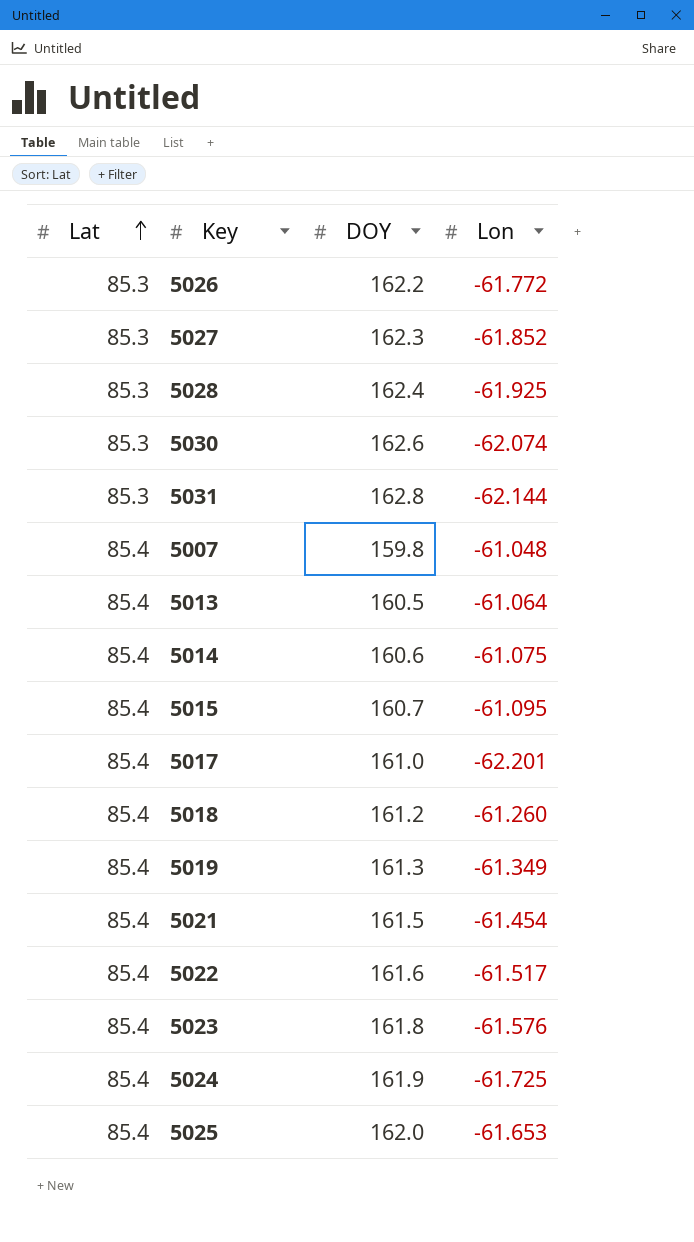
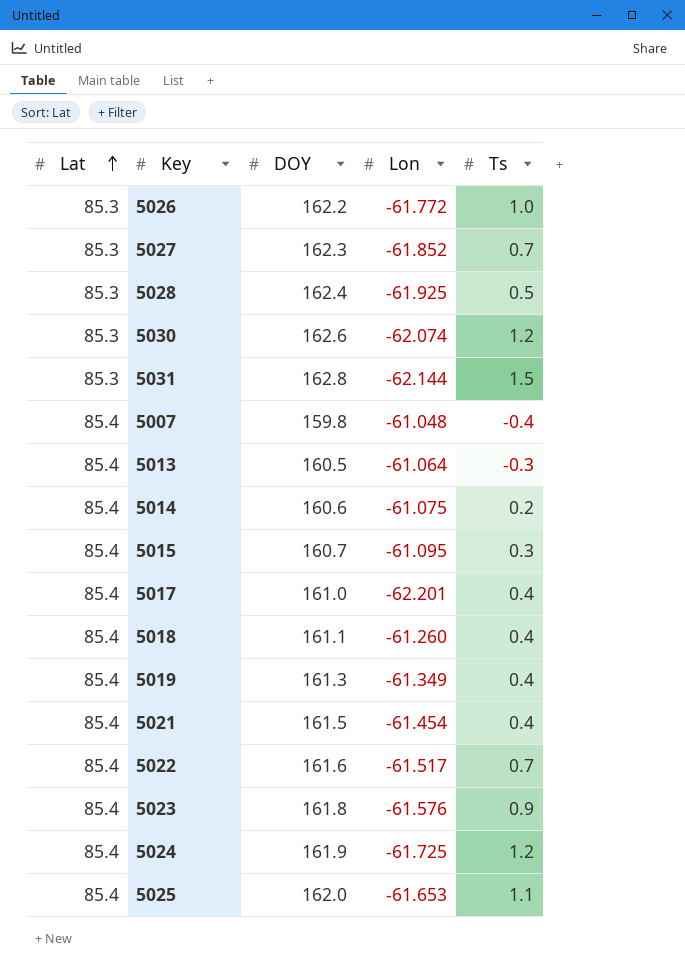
column Ts | position: none -> 5
5018 | DOY: 161.2 -> 161.1

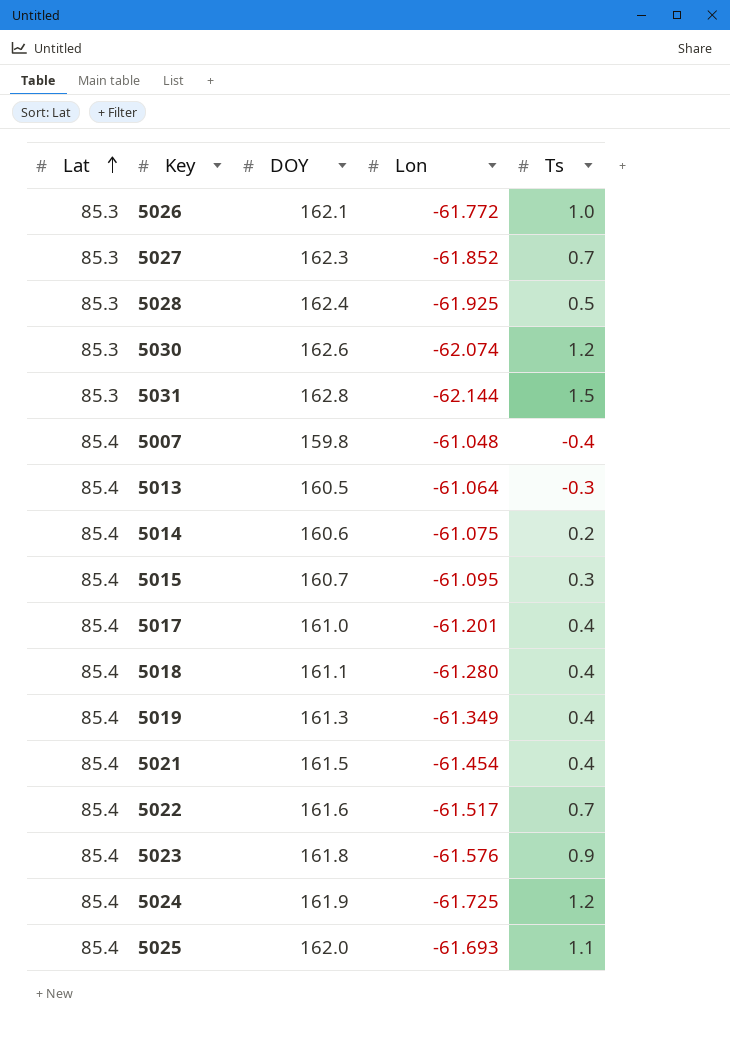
5026 | DOY: 162.2 -> 162.1
5017 | Lon: -62.201 -> -61.201
5018 | Lon: -61.260 -> -61.280
5025 | Lon: -61.653 -> -61.693

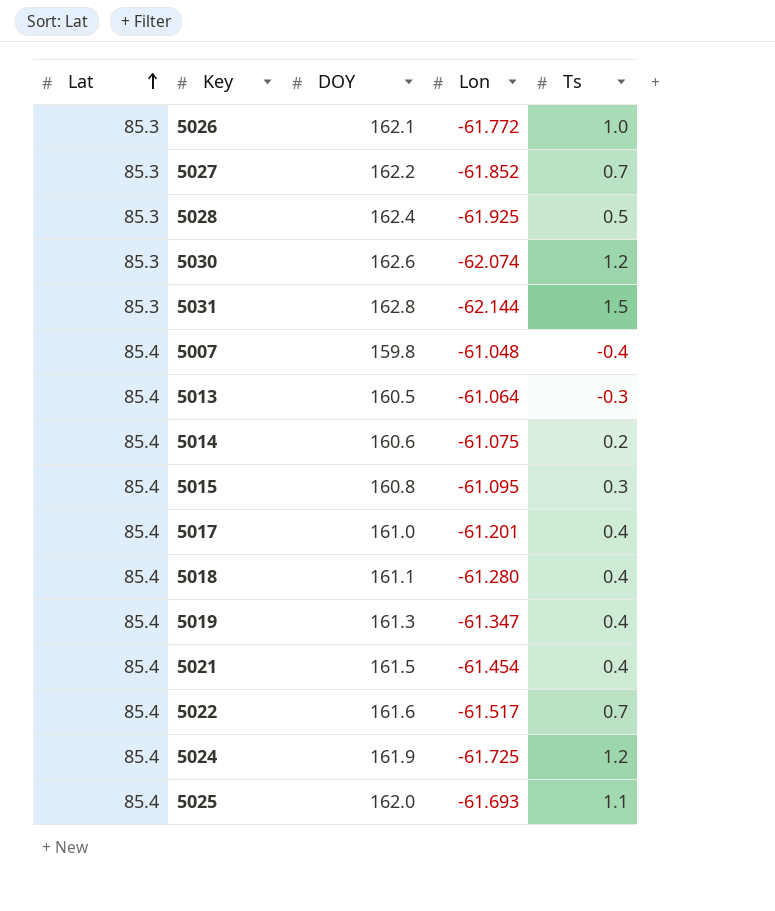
row 5023: 85.4 | 161.8 | -61.576 | 0.9 -> none
5027 | DOY: 162.3 -> 162.2
5015 | DOY: 160.7 -> 160.8
5019 | Lon: -61.349 -> -61.347

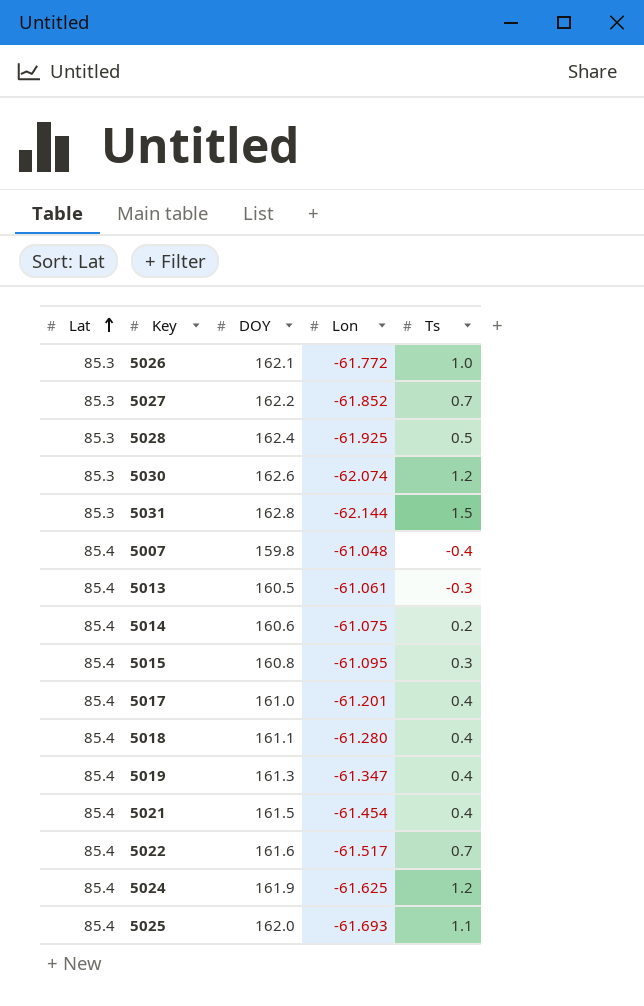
5013 | Lon: -61.064 -> -61.061
5024 | Lon: -61.725 -> -61.625

